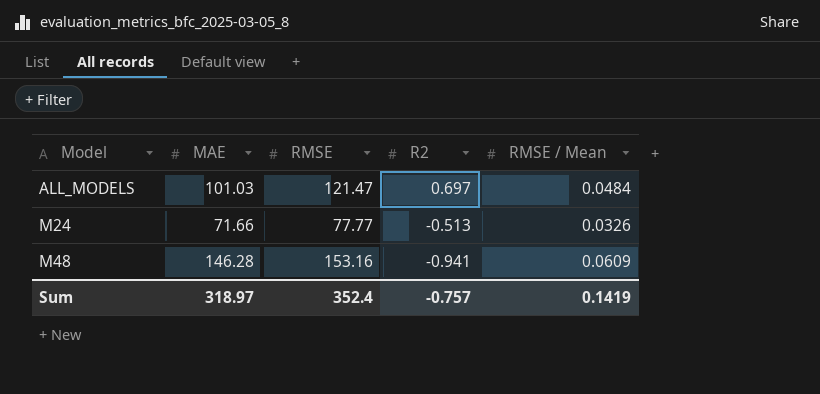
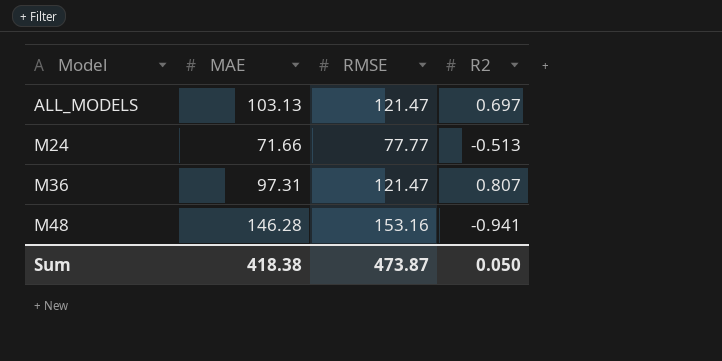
column RMSE / Mean | position: 5 -> none
ALL_MODELS | MAE: 101.03 -> 103.13
row M36: none -> 97.31 | 121.47 | 0.807
Sum | MAE: 318.97 -> 418.38
Sum | RMSE: 352.4 -> 473.87
Sum | R2: -0.757 -> 0.050

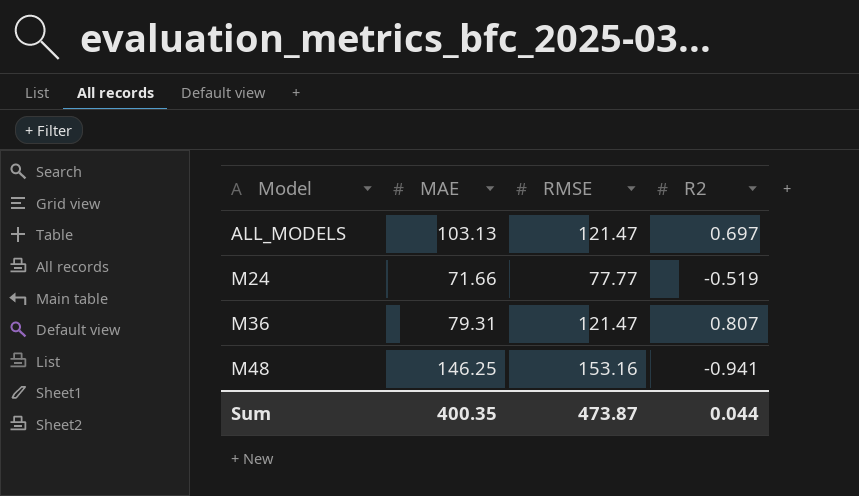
M24 | R2: -0.513 -> -0.519
M36 | MAE: 97.31 -> 79.31
M48 | MAE: 146.28 -> 146.25
Sum | MAE: 418.38 -> 400.35
Sum | R2: 0.050 -> 0.044

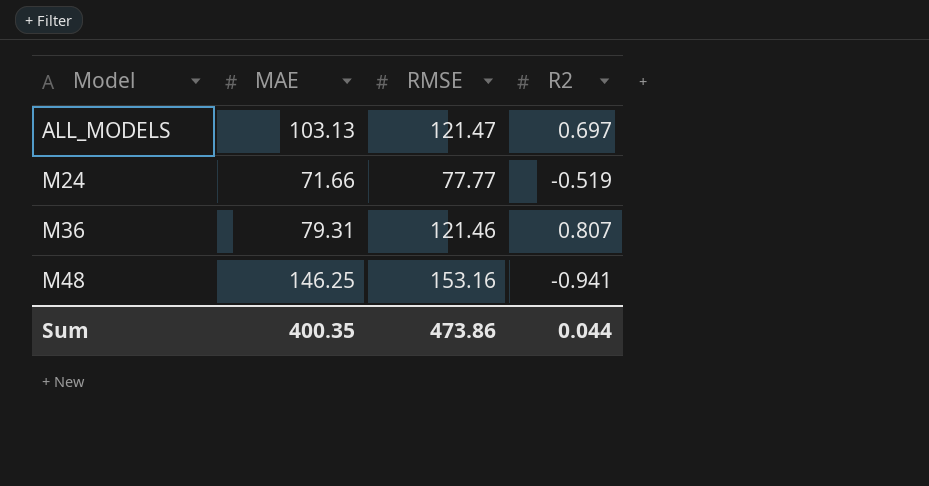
M36 | RMSE: 121.47 -> 121.46
Sum | RMSE: 473.87 -> 473.86

